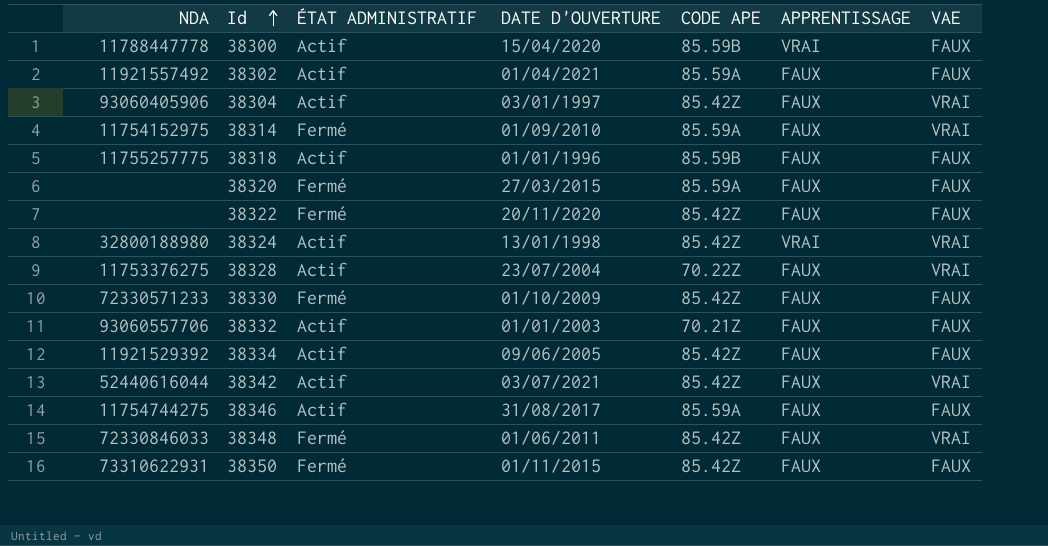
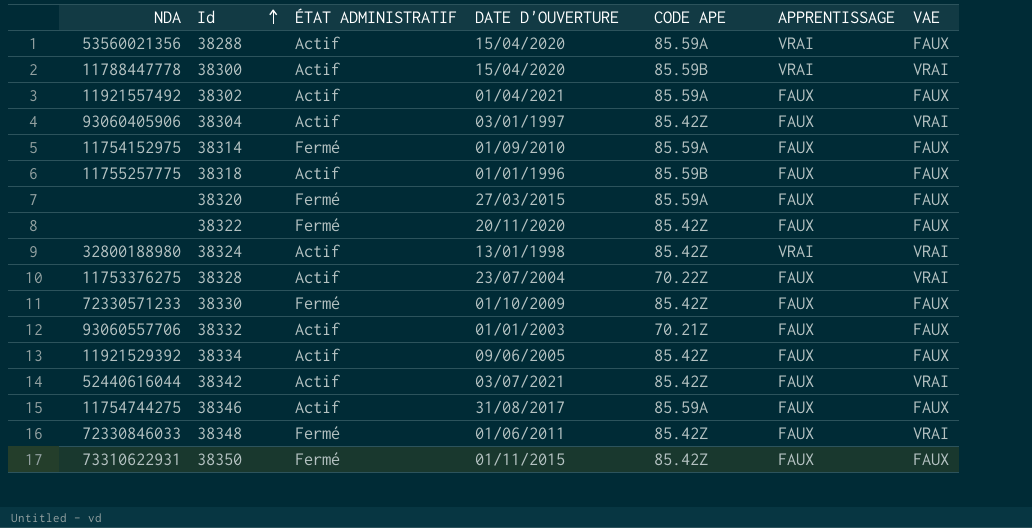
row 38288: none -> 53560021356 | Actif | 15/04/2020 | 85.59A | VRAI | FAUX
38300 | VAE: FAUX -> VRAI
38314 | VAE: VRAI -> FAUX

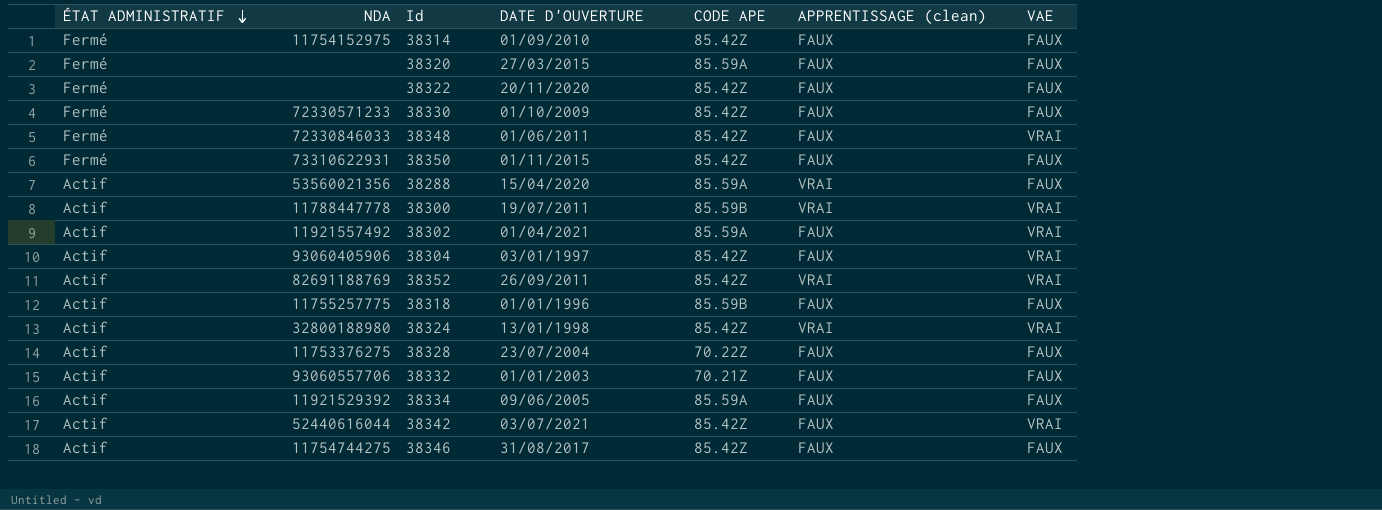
row order: Id ascending -> ÉTAT ADMINISTRATIF descending
column ÉTAT ADMINISTRATIF | position: 3 -> 1
column name: APPRENTISSAGE -> APPRENTISSAGE (clean)
38314 | CODE APE: 85.59A -> 85.42Z
38300 | DATE D'OUVERTURE: 15/04/2020 -> 19/07/2011
38302 | VAE: FAUX -> VRAI
row 38352: none -> Actif | 82691188769 | 26/09/2011 | 85.42Z | VRAI | VRAI
38328 | VAE: VRAI -> FAUX
38334 | CODE APE: 85.42Z -> 85.59A
38346 | CODE APE: 85.59A -> 85.42Z

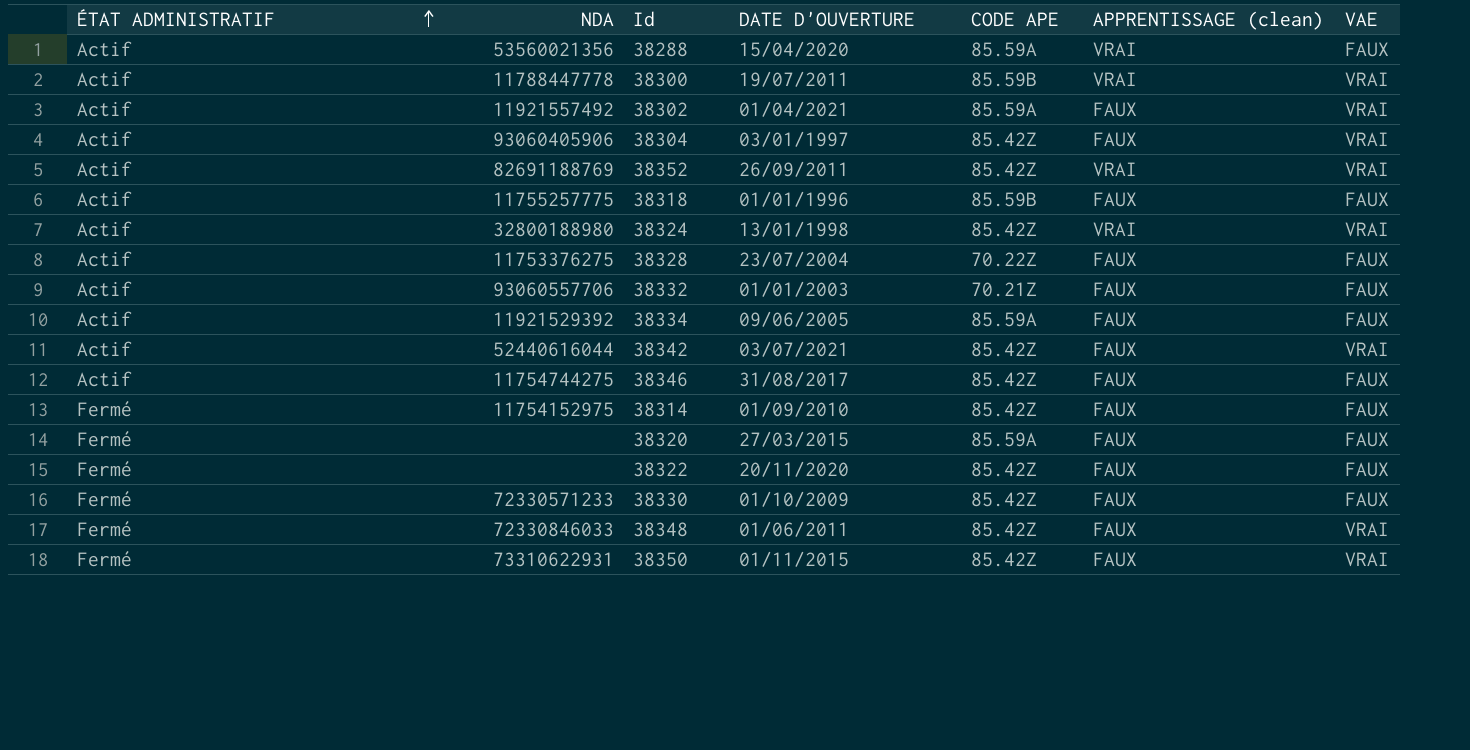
row order: ÉTAT ADMINISTRATIF descending -> ÉTAT ADMINISTRATIF ascending
38350 | VAE: FAUX -> VRAI

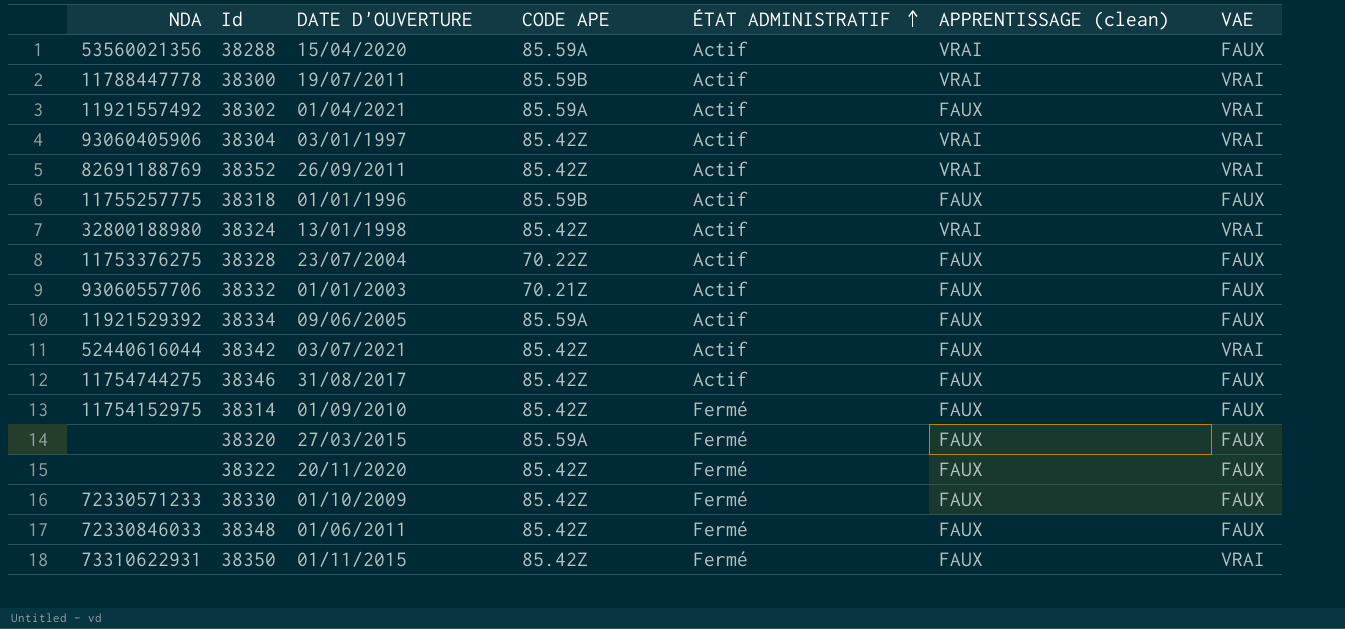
column ÉTAT ADMINISTRATIF | position: 1 -> 5
38304 | APPRENTISSAGE (clean): FAUX -> VRAI
38348 | VAE: VRAI -> FAUX

